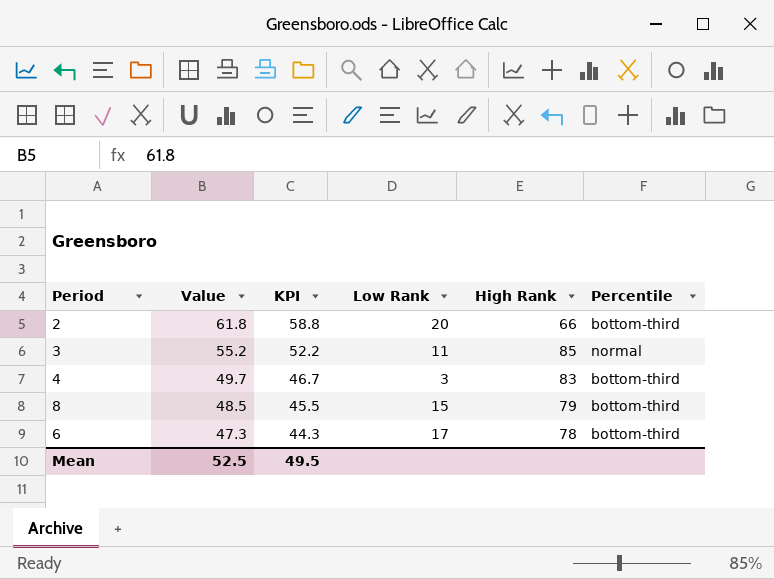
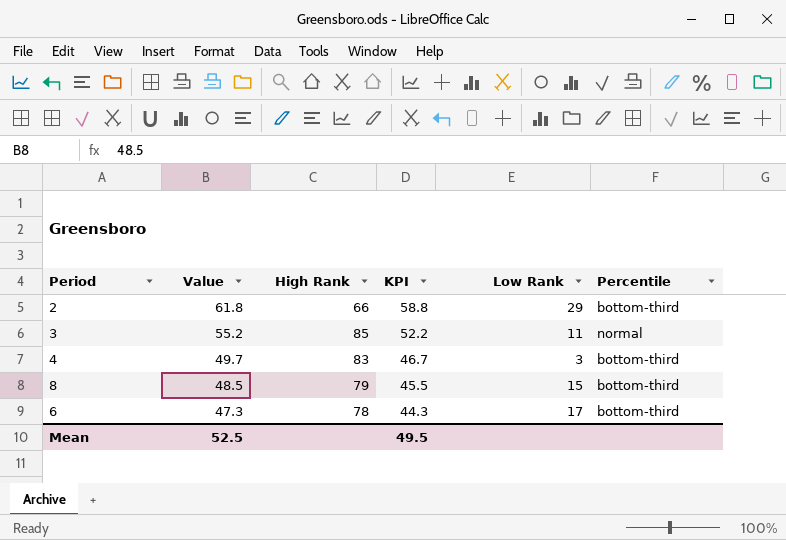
column High Rank | position: 5 -> 3
2 | Low Rank: 20 -> 29

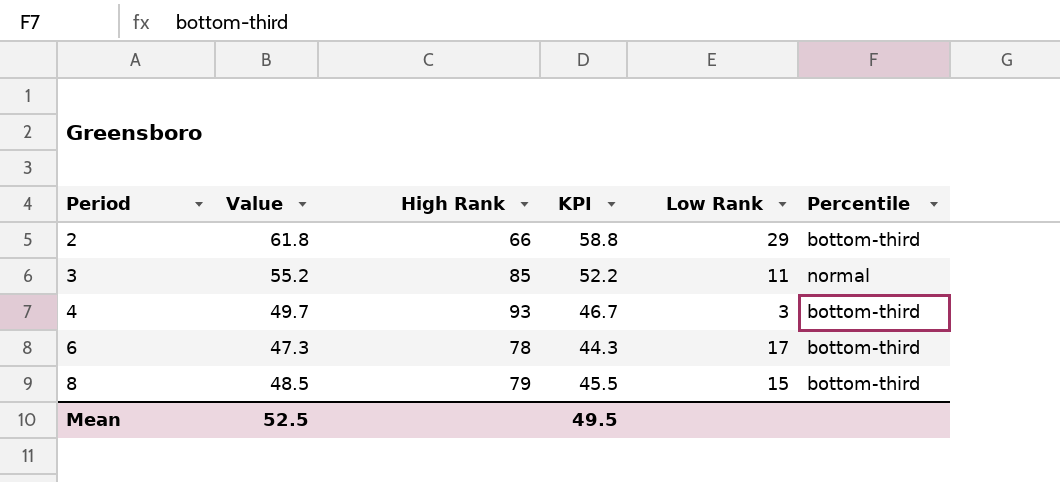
row order: Value descending -> Period ascending
4 | High Rank: 83 -> 93

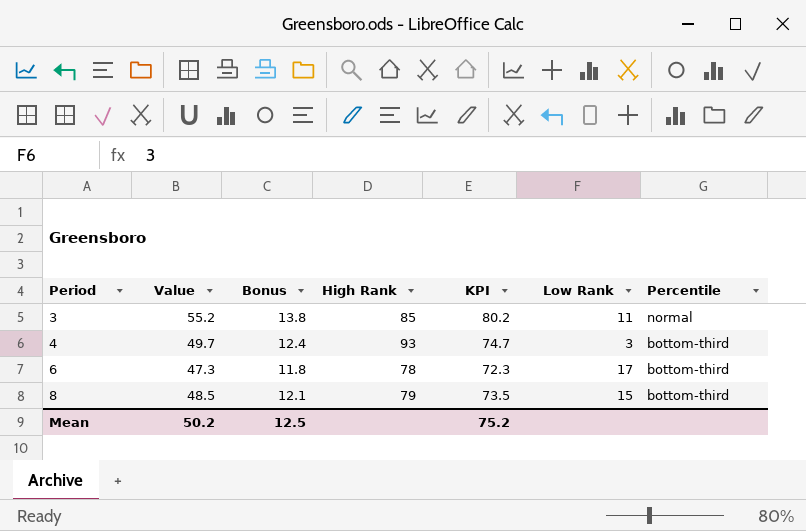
column Bonus | formula: none -> [Value] * 0.25
column KPI | formula: [Value] - 3 -> [Value] + 25
row 2: 61.8 | 66 | 58.8 | 29 | bottom-third -> none
Mean | Value: 52.5 -> 50.2
Mean | KPI: 49.5 -> 75.2

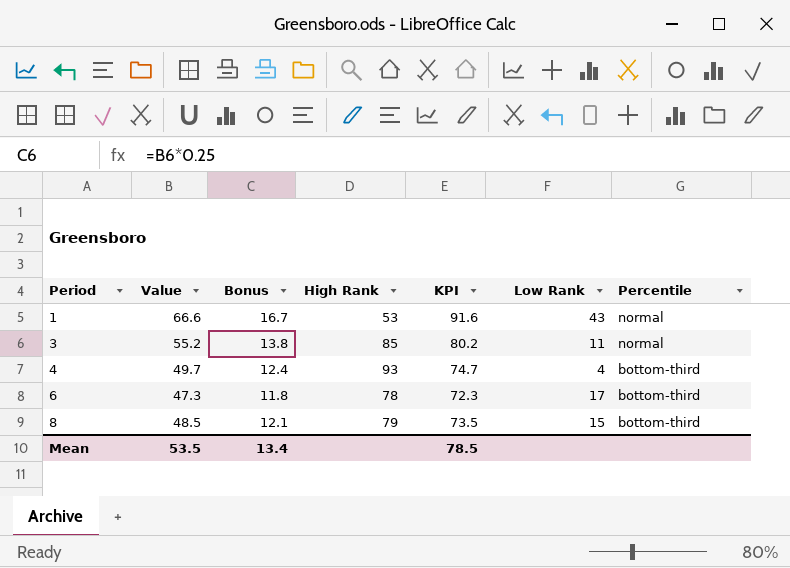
row 1: none -> 66.6 | 16.7 | 53 | 91.6 | 43 | normal
4 | Low Rank: 3 -> 4
Mean | Value: 50.2 -> 53.5
Mean | Bonus: 12.5 -> 13.4
Mean | KPI: 75.2 -> 78.5

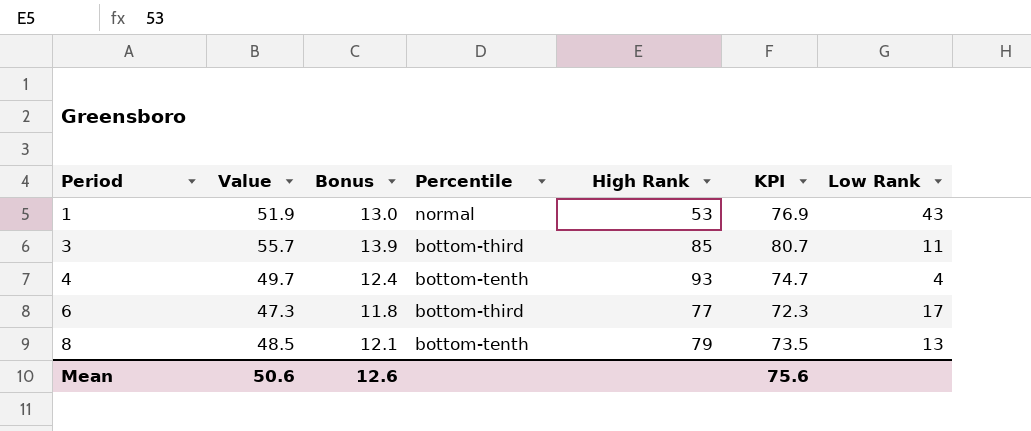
column Percentile | position: 7 -> 4
1 | Value: 66.6 -> 51.9
1 | Bonus: 16.7 -> 13.0
1 | KPI: 91.6 -> 76.9
3 | Value: 55.2 -> 55.7
3 | Bonus: 13.8 -> 13.9
3 | Percentile: normal -> bottom-third
3 | KPI: 80.2 -> 80.7
4 | Percentile: bottom-third -> bottom-tenth
6 | High Rank: 78 -> 77
8 | Percentile: bottom-third -> bottom-tenth
8 | Low Rank: 15 -> 13
Mean | Value: 53.5 -> 50.6
Mean | Bonus: 13.4 -> 12.6
Mean | KPI: 78.5 -> 75.6

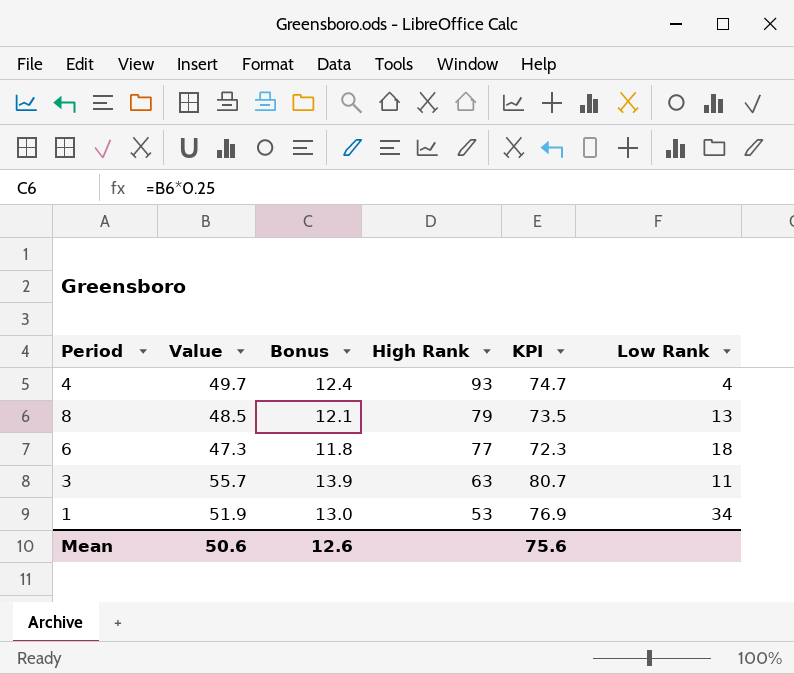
row order: Period ascending -> High Rank descending
column Percentile | position: 4 -> none
6 | Low Rank: 17 -> 18
3 | High Rank: 85 -> 63
1 | Low Rank: 43 -> 34

